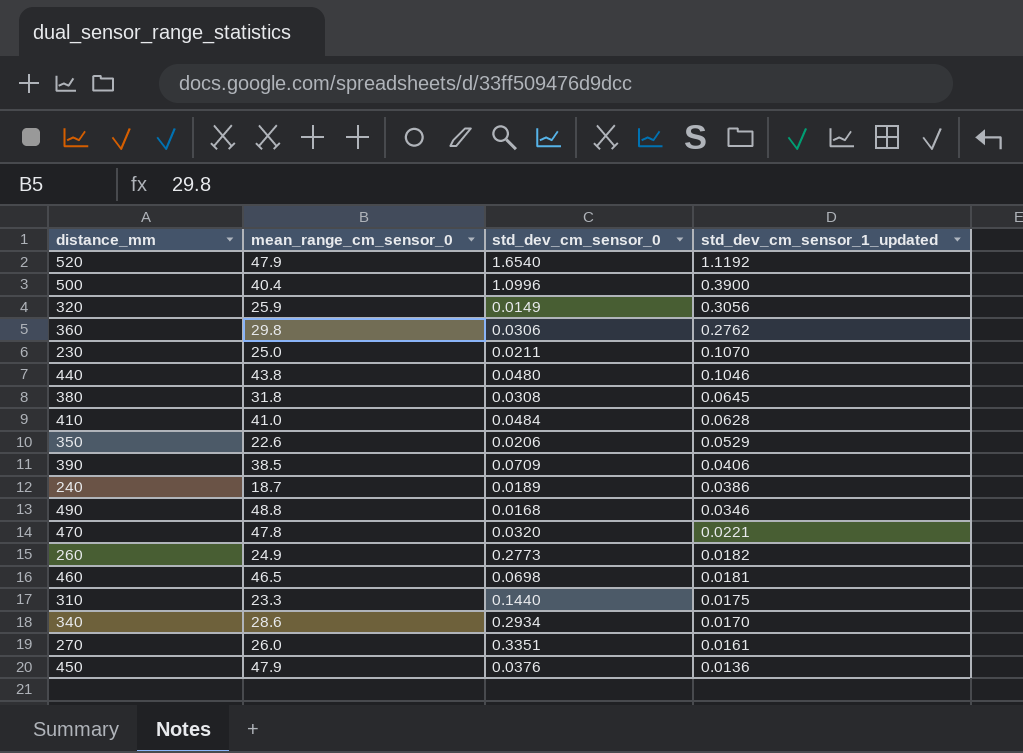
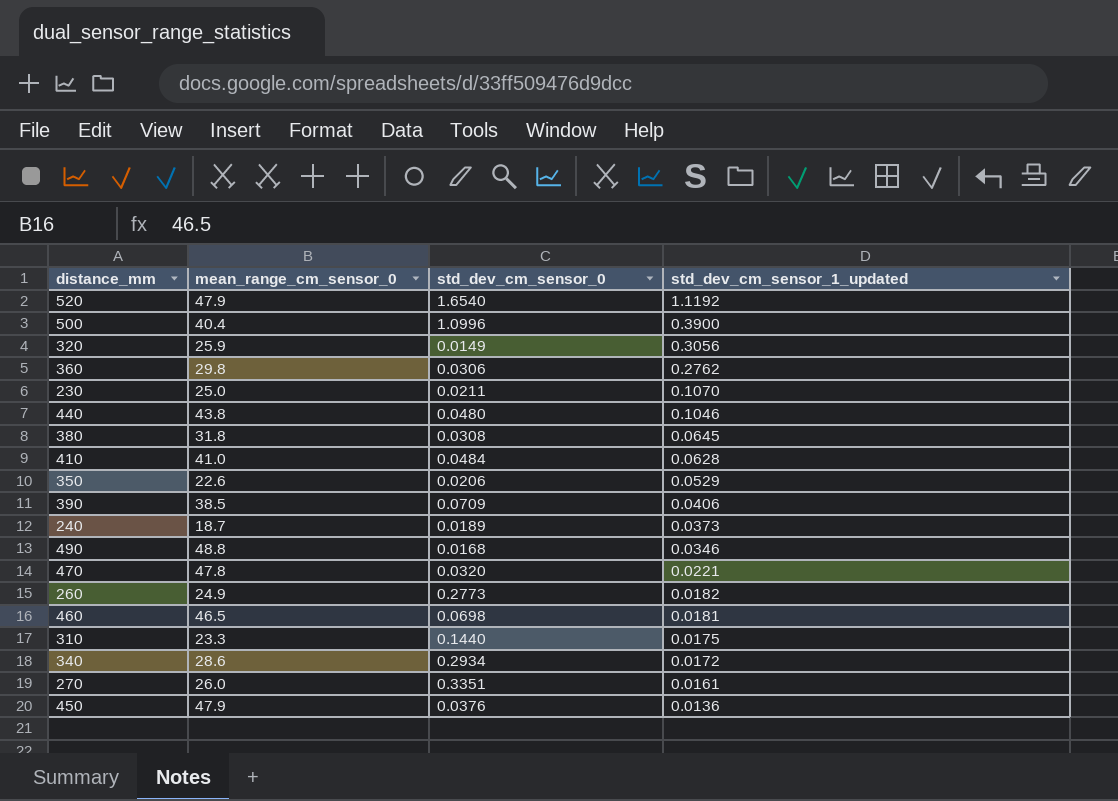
240 | std_dev_cm_sensor_1_updated: 0.0386 -> 0.0373
340 | std_dev_cm_sensor_1_updated: 0.0170 -> 0.0172

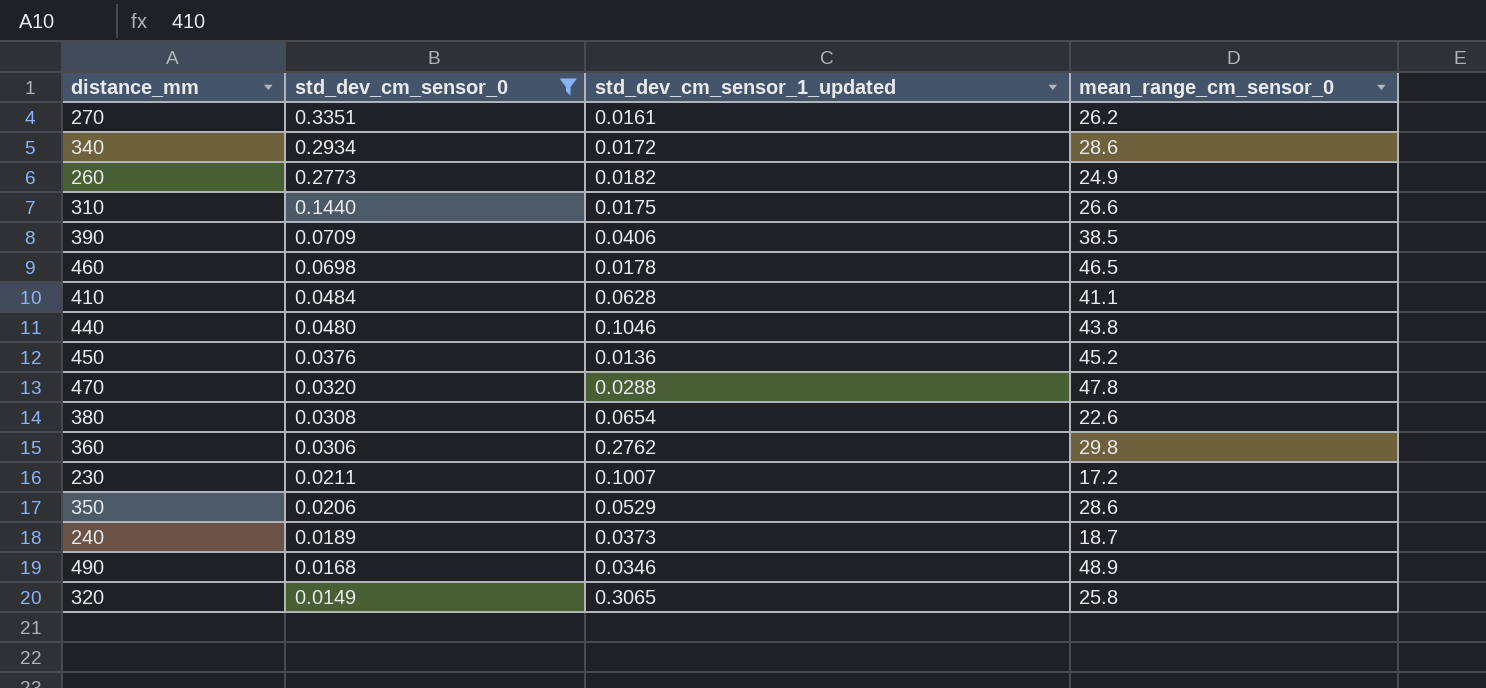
filter: none -> std_dev_cm_sensor_0 <= 0.3351
row order: std_dev_cm_sensor_1_updated descending -> std_dev_cm_sensor_0 descending
column mean_range_cm_sensor_0 | position: 2 -> 4
270 | mean_range_cm_sensor_0: 26.0 -> 26.2
310 | mean_range_cm_sensor_0: 23.3 -> 26.6
460 | std_dev_cm_sensor_1_updated: 0.0181 -> 0.0178
410 | mean_range_cm_sensor_0: 41.0 -> 41.1
450 | mean_range_cm_sensor_0: 47.9 -> 45.2
470 | std_dev_cm_sensor_1_updated: 0.0221 -> 0.0288
380 | std_dev_cm_sensor_1_updated: 0.0645 -> 0.0654
380 | mean_range_cm_sensor_0: 31.8 -> 22.6
230 | std_dev_cm_sensor_1_updated: 0.1070 -> 0.1007
230 | mean_range_cm_sensor_0: 25.0 -> 17.2
350 | mean_range_cm_sensor_0: 22.6 -> 28.6
490 | mean_range_cm_sensor_0: 48.8 -> 48.9
320 | std_dev_cm_sensor_1_updated: 0.3056 -> 0.3065
320 | mean_range_cm_sensor_0: 25.9 -> 25.8

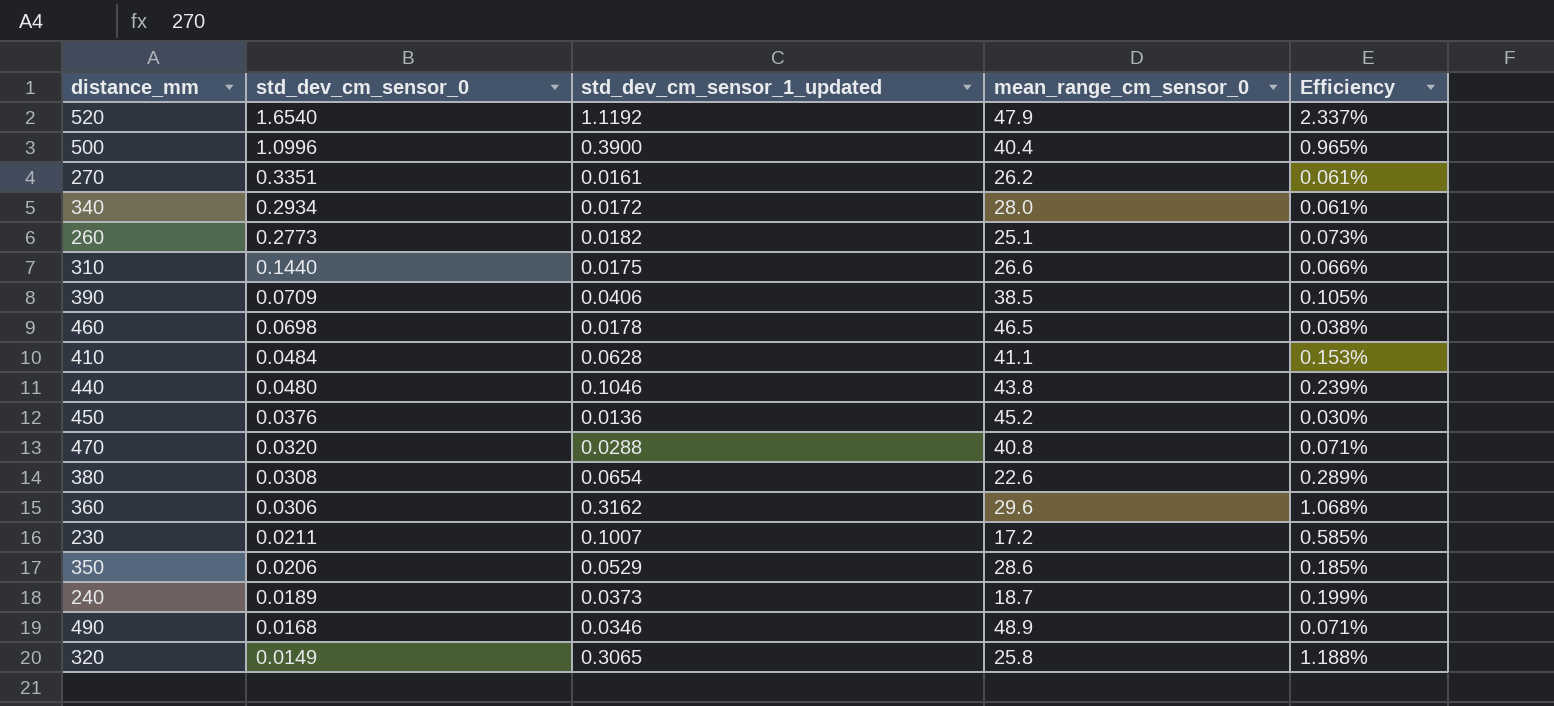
filter: std_dev_cm_sensor_0 <= 0.3351 -> none
column Efficiency | formula: none -> [std_dev_cm_sensor_1_updated] / [mean_range_cm_sensor_0]
340 | mean_range_cm_sensor_0: 28.6 -> 28.0
260 | mean_range_cm_sensor_0: 24.9 -> 25.1
470 | mean_range_cm_sensor_0: 47.8 -> 40.8
360 | std_dev_cm_sensor_1_updated: 0.2762 -> 0.3162
360 | mean_range_cm_sensor_0: 29.8 -> 29.6

